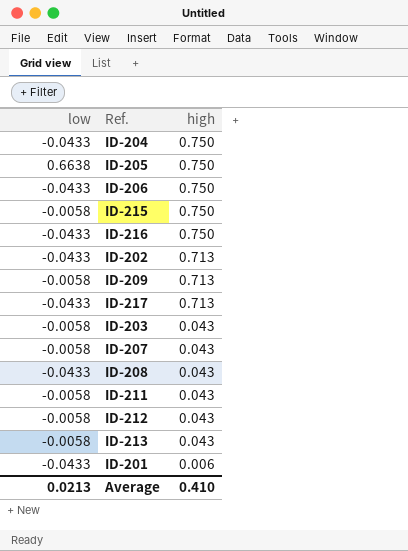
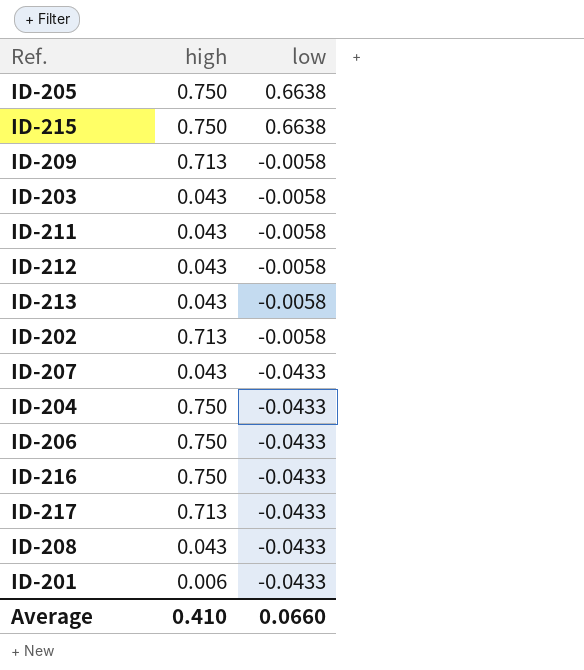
row order: high descending -> low descending
column low | position: 1 -> 3
ID-215 | low: -0.0058 -> 0.6638
ID-202 | low: -0.0433 -> -0.0058
ID-207 | low: -0.0058 -> -0.0433
Average | low: 0.0213 -> 0.0660

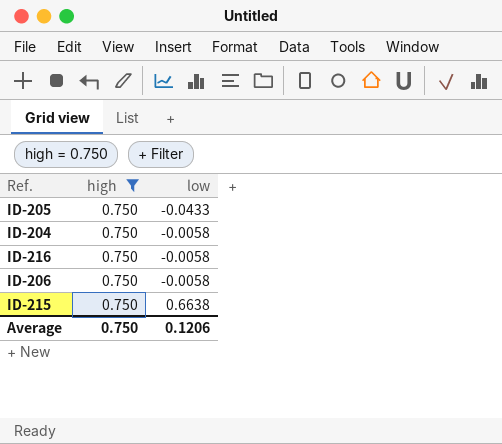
filter: none -> high = 0.750
row order: low descending -> low ascending
ID-205 | low: 0.6638 -> -0.0433
ID-204 | low: -0.0433 -> -0.0058
ID-216 | low: -0.0433 -> -0.0058
ID-206 | low: -0.0433 -> -0.0058
Average | high: 0.410 -> 0.750
Average | low: 0.0660 -> 0.1206

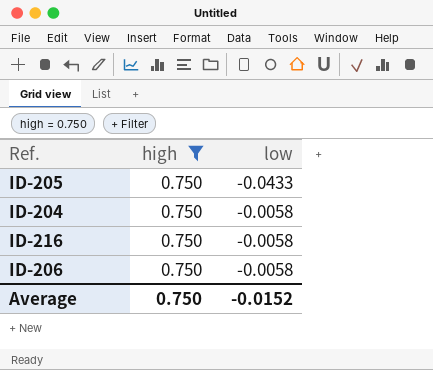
row ID-215: 0.750 | 0.6638 -> none
Average | low: 0.1206 -> -0.0152

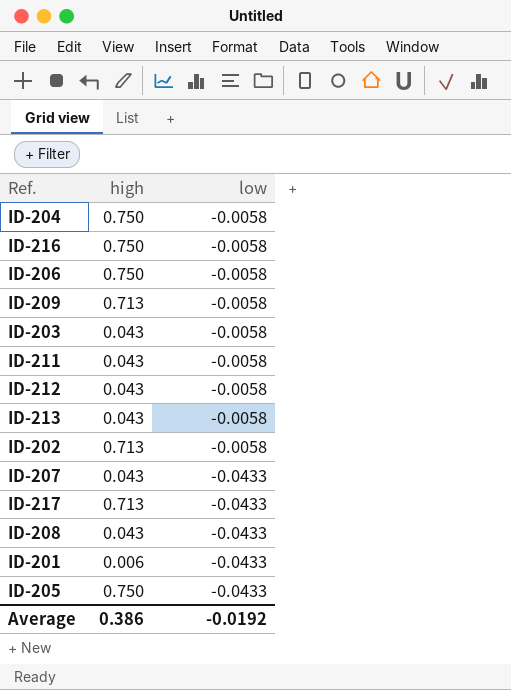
filter: high = 0.750 -> none
row order: low ascending -> low descending
Average | high: 0.750 -> 0.386
Average | low: -0.0152 -> -0.0192

